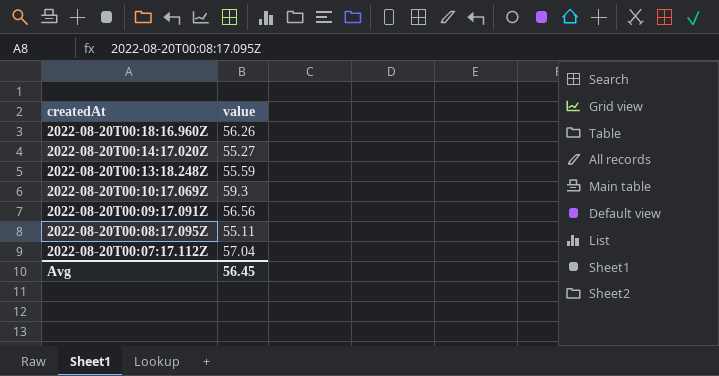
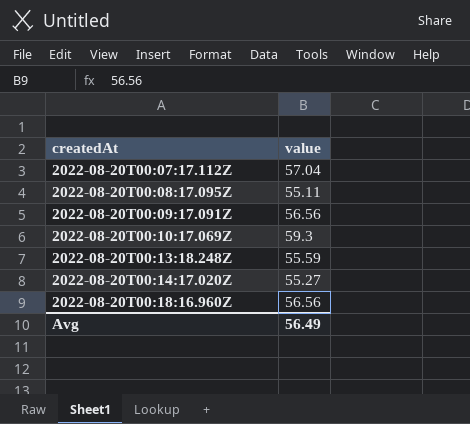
row order: createdAt descending -> createdAt ascending
2022-08-20T00:18:16.960Z | value: 56.26 -> 56.56
Avg | value: 56.45 -> 56.49

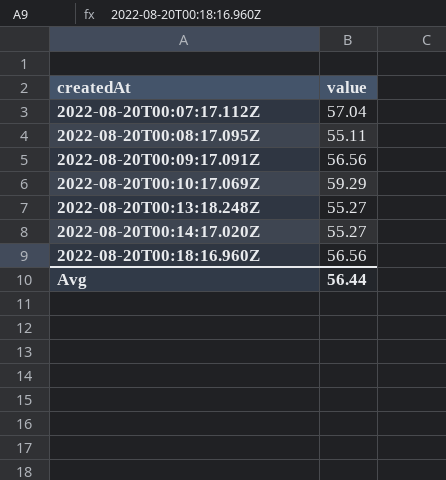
2022-08-20T00:10:17.069Z | value: 59.3 -> 59.29
2022-08-20T00:13:18.248Z | value: 55.59 -> 55.27
Avg | value: 56.49 -> 56.44

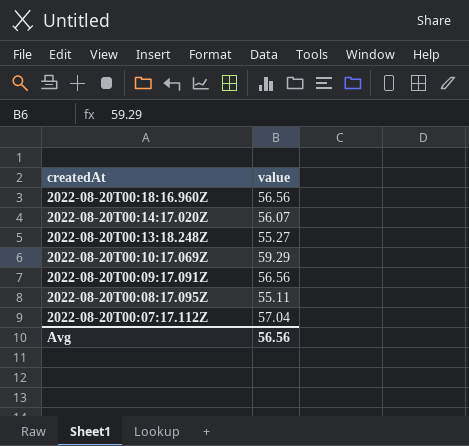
row order: createdAt ascending -> createdAt descending
2022-08-20T00:14:17.020Z | value: 55.27 -> 56.07
Avg | value: 56.44 -> 56.56

